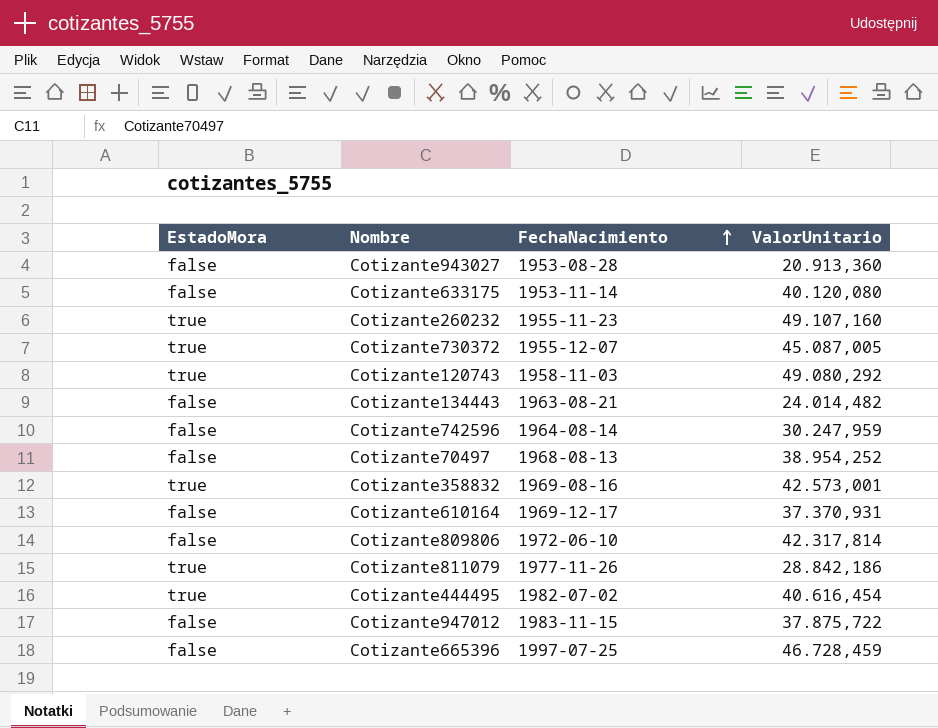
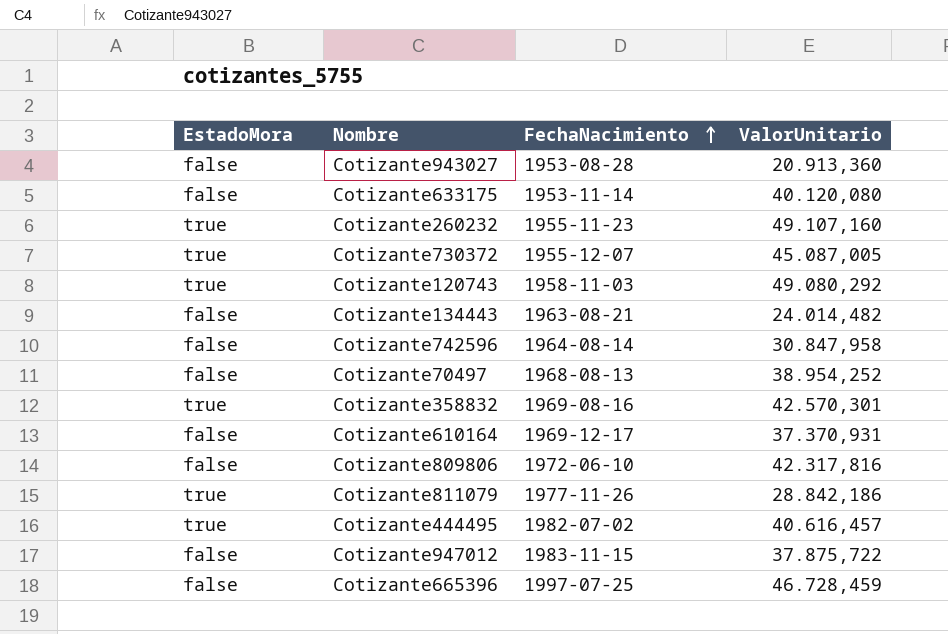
Cotizante742596 | ValorUnitario: 30.247,959 -> 30.847,958
Cotizante358832 | ValorUnitario: 42.573,001 -> 42.570,301
Cotizante809806 | ValorUnitario: 42.317,814 -> 42.317,816
Cotizante444495 | ValorUnitario: 40.616,454 -> 40.616,457

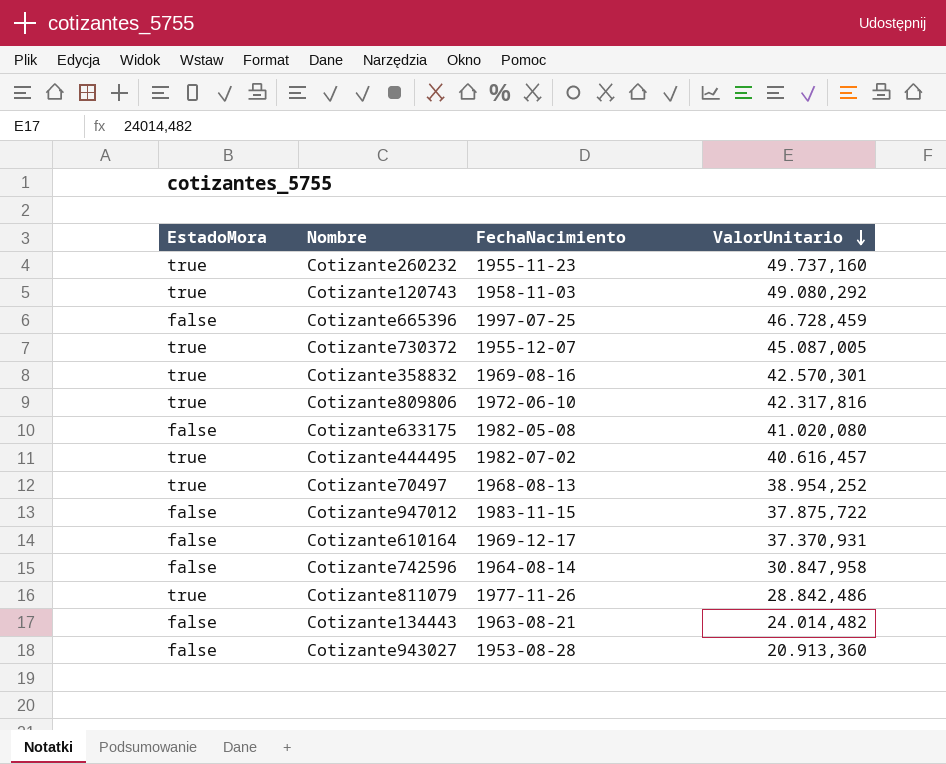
row order: FechaNacimiento ascending -> ValorUnitario descending
Cotizante260232 | ValorUnitario: 49.107,160 -> 49.737,160
Cotizante809806 | EstadoMora: false -> true
Cotizante633175 | FechaNacimiento: 1953-11-14 -> 1982-05-08
Cotizante633175 | ValorUnitario: 40.120,080 -> 41.020,080
Cotizante70497 | EstadoMora: false -> true
Cotizante811079 | ValorUnitario: 28.842,186 -> 28.842,486

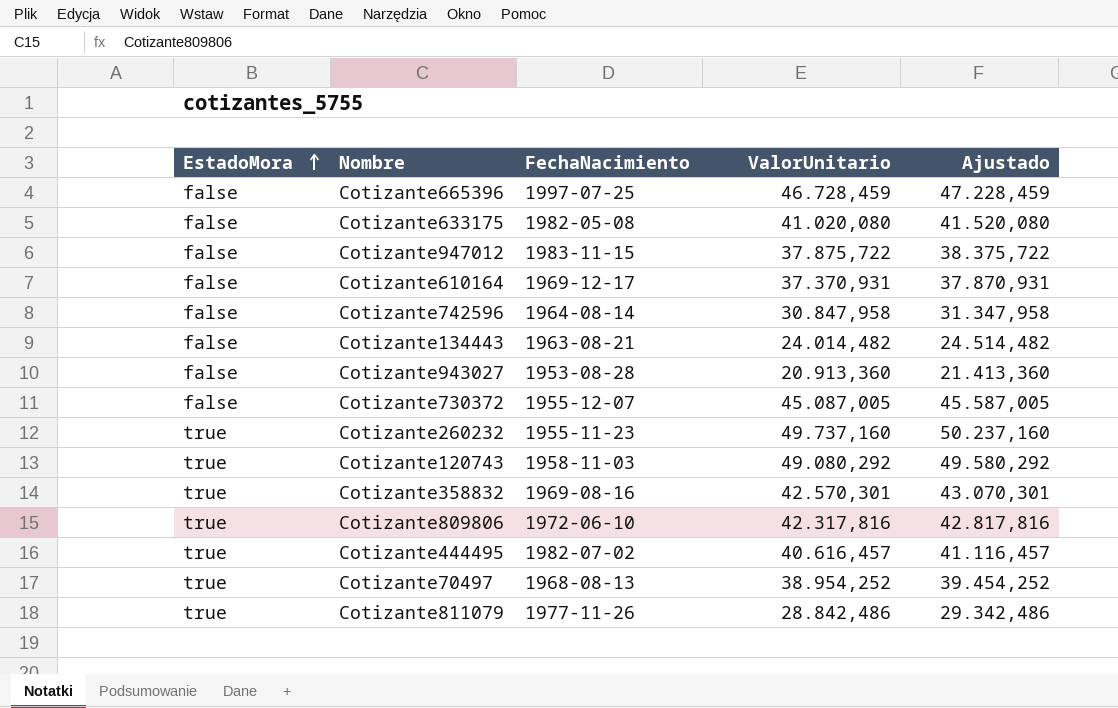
row order: ValorUnitario descending -> EstadoMora ascending
column Ajustado | formula: none -> [ValorUnitario] + 500
Cotizante730372 | EstadoMora: true -> false

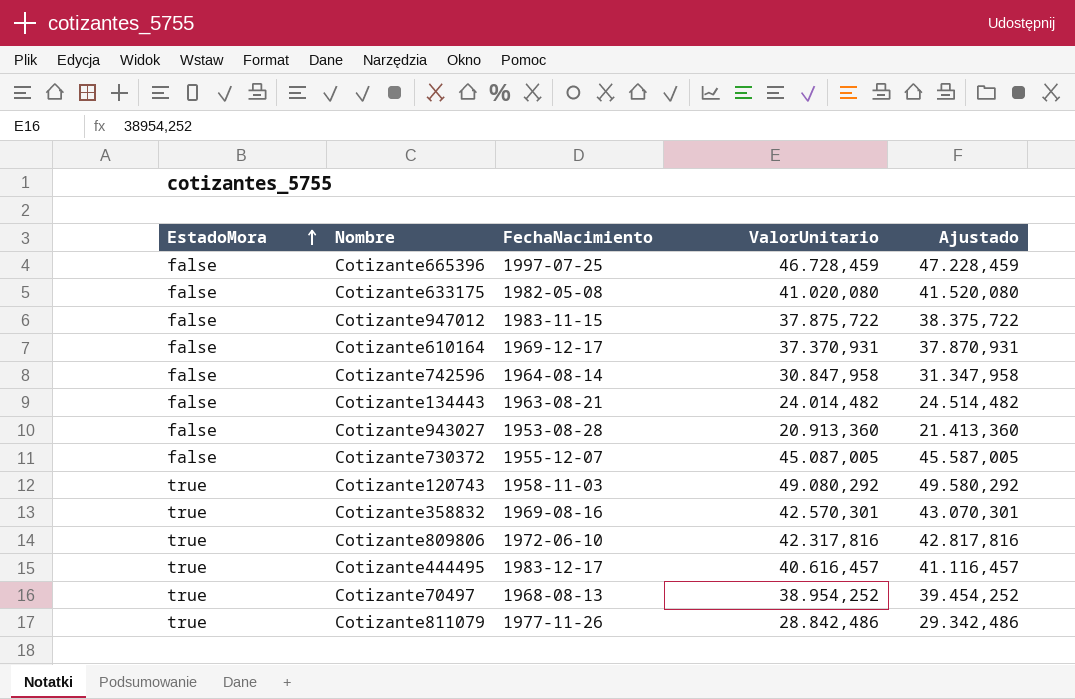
row Cotizante260232: true | 1955-11-23 | 49.737,160 | 50.237,160 -> none
Cotizante444495 | FechaNacimiento: 1982-07-02 -> 1983-12-17

